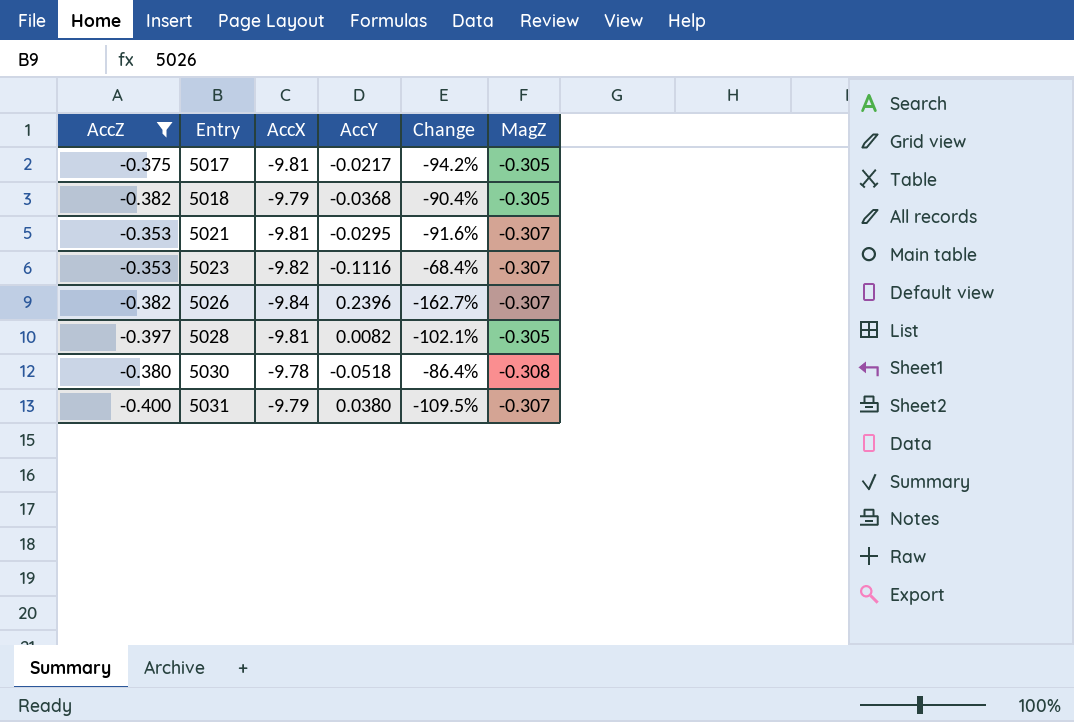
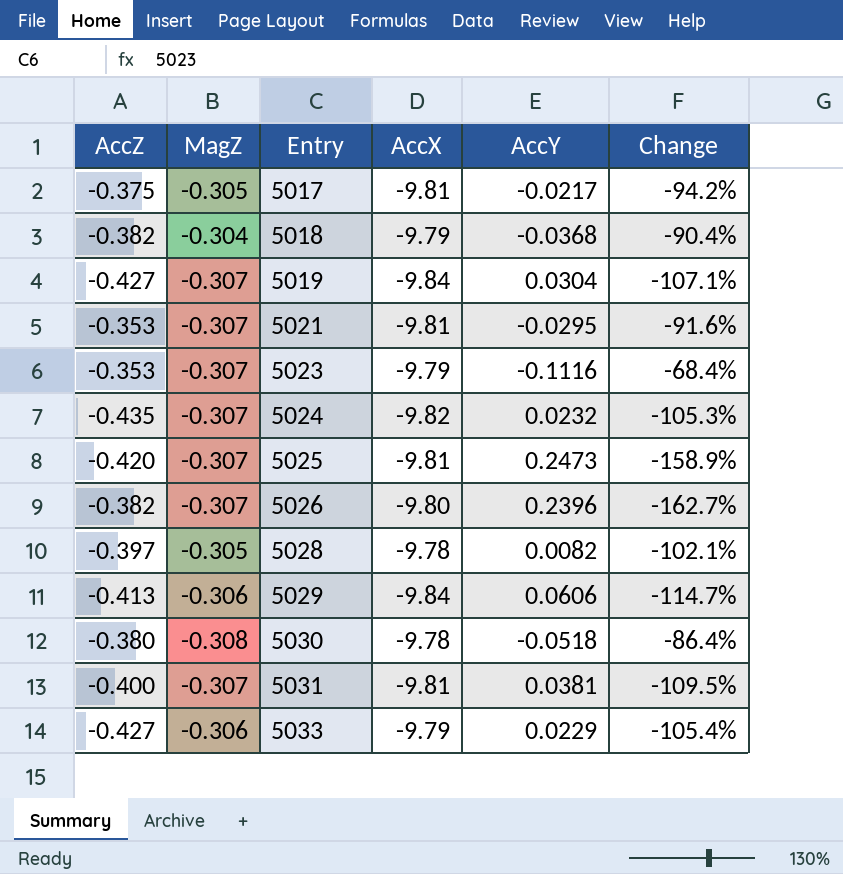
filter: AccZ >= -0.400 -> none
column MagZ | position: 6 -> 2
5018 | MagZ: -0.305 -> -0.304
5023 | AccX: -9.82 -> -9.79
5026 | AccX: -9.84 -> -9.80
5028 | AccX: -9.81 -> -9.78
5031 | AccX: -9.79 -> -9.81
5031 | AccY: 0.0380 -> 0.0381

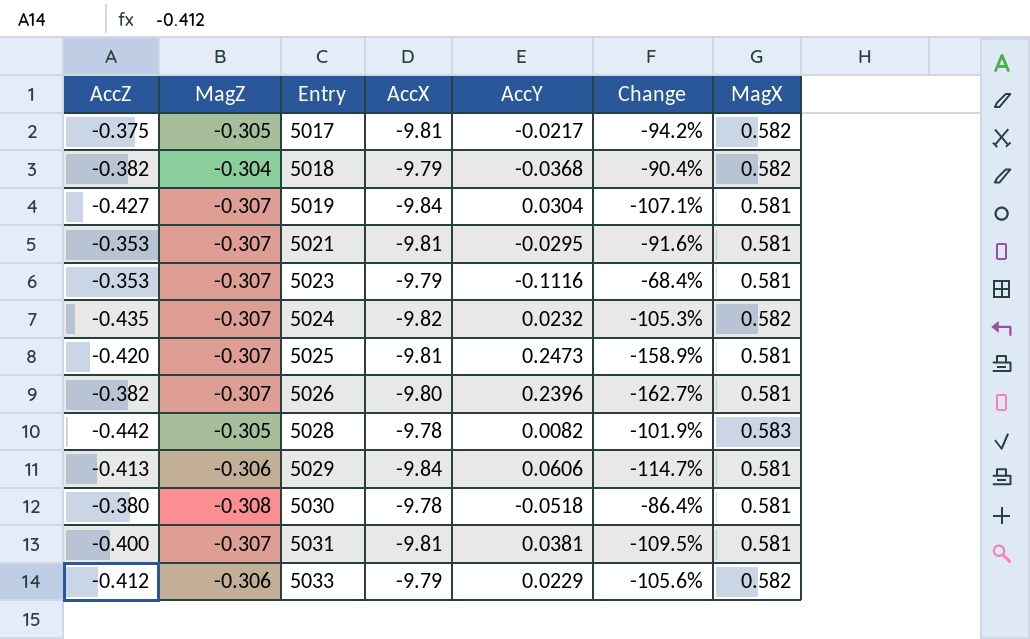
column MagX | position: none -> 7
5028 | AccZ: -0.397 -> -0.442
5028 | Change: -102.1% -> -101.9%
5033 | AccZ: -0.427 -> -0.412
5033 | Change: -105.4% -> -105.6%

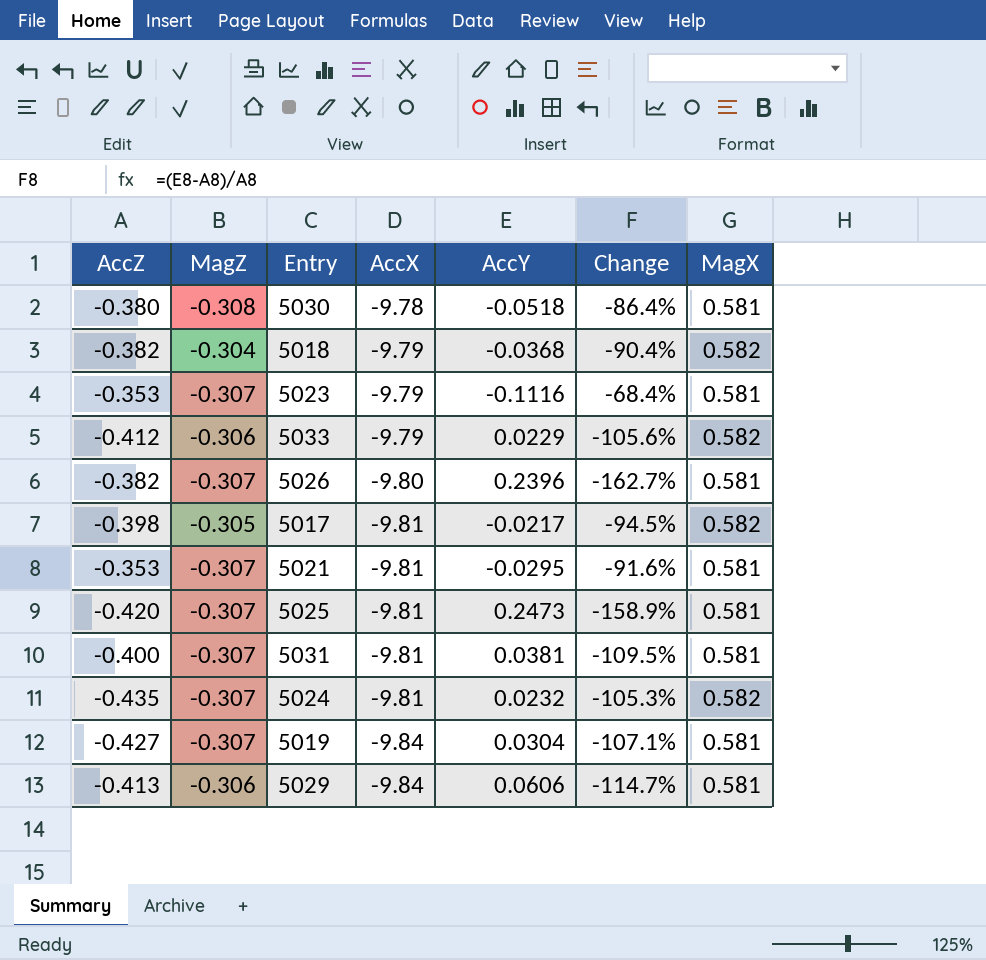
row order: Entry ascending -> AccX descending
row 5028: -0.442 | -0.305 | -9.78 | 0.0082 | -101.9% | 0.583 -> none
5017 | AccZ: -0.375 -> -0.398
5017 | Change: -94.2% -> -94.5%
5024 | AccX: -9.82 -> -9.81

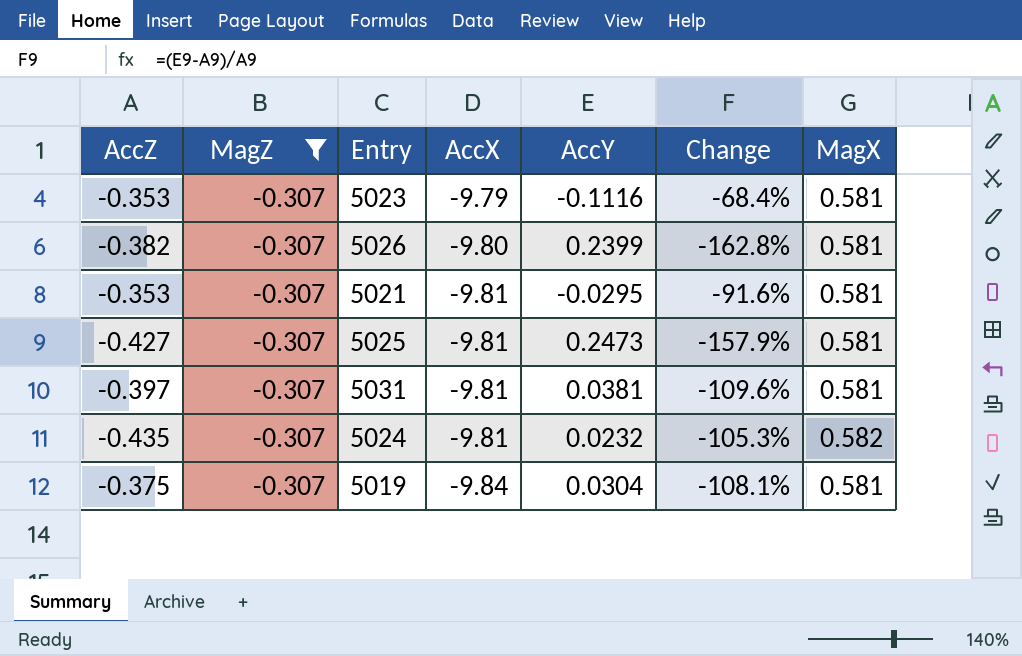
filter: none -> MagZ = -0.307
5026 | AccY: 0.2396 -> 0.2399
5026 | Change: -162.7% -> -162.8%
5025 | AccZ: -0.420 -> -0.427
5025 | Change: -158.9% -> -157.9%
5031 | AccZ: -0.400 -> -0.397
5031 | Change: -109.5% -> -109.6%
5019 | AccZ: -0.427 -> -0.375
5019 | Change: -107.1% -> -108.1%

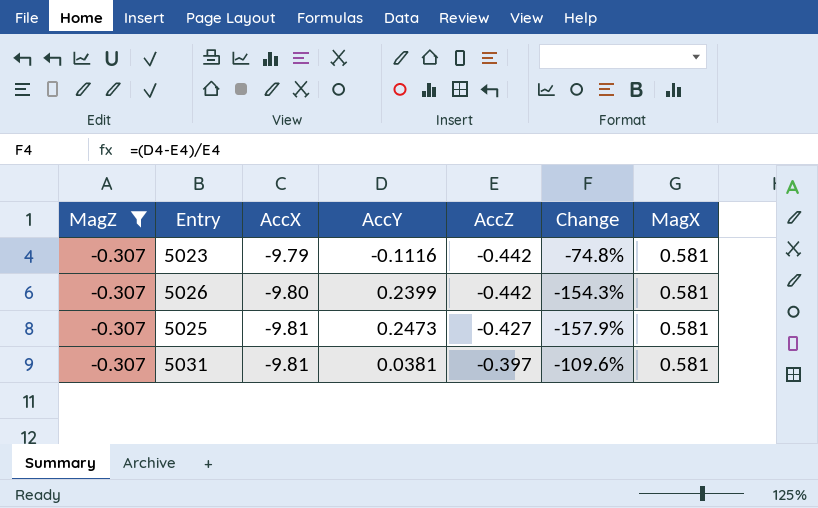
column AccZ | position: 1 -> 5
row 5021: -0.353 | -0.307 | -9.81 | -0.0295 | -91.6% | 0.581 -> none
row 5024: -0.435 | -0.307 | -9.81 | 0.0232 | -105.3% | 0.582 -> none
row 5019: -0.375 | -0.307 | -9.84 | 0.0304 | -108.1% | 0.581 -> none
5023 | AccZ: -0.353 -> -0.442
5023 | Change: -68.4% -> -74.8%
5026 | AccZ: -0.382 -> -0.442
5026 | Change: -162.8% -> -154.3%

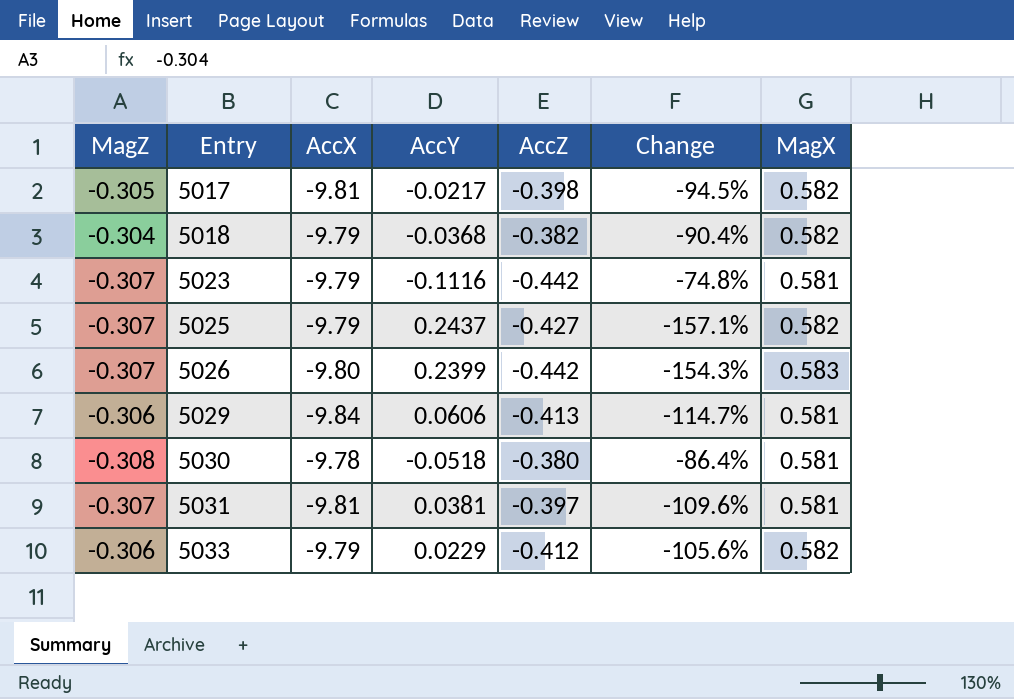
filter: MagZ = -0.307 -> none
row order: AccX descending -> Entry ascending
5025 | AccX: -9.81 -> -9.79
5025 | AccY: 0.2473 -> 0.2437
5025 | Change: -157.9% -> -157.1%
5025 | MagX: 0.581 -> 0.582
5026 | MagX: 0.581 -> 0.583

